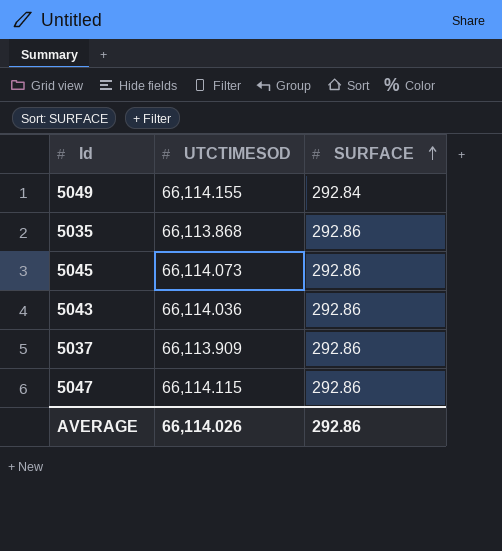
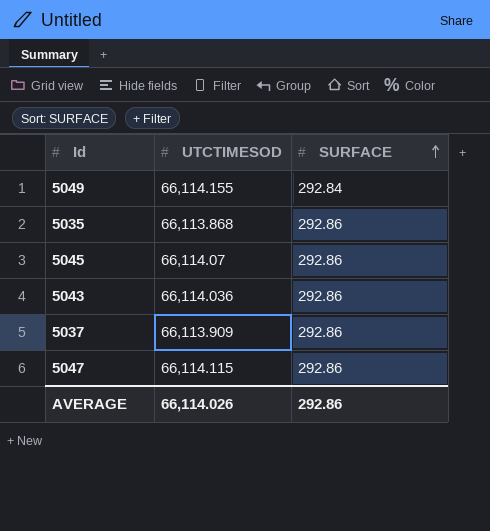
5045 | UTCTIMESOD: 66,114.073 -> 66,114.07

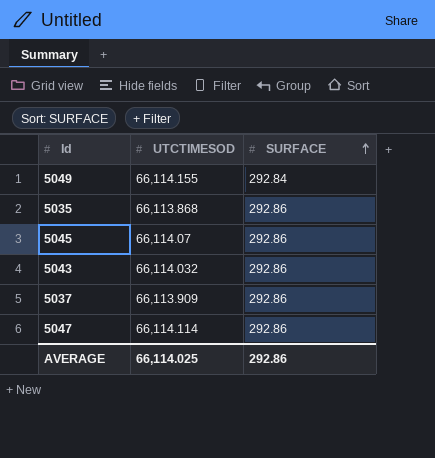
5043 | UTCTIMESOD: 66,114.036 -> 66,114.032
5047 | UTCTIMESOD: 66,114.115 -> 66,114.114
AVERAGE | UTCTIMESOD: 66,114.026 -> 66,114.025

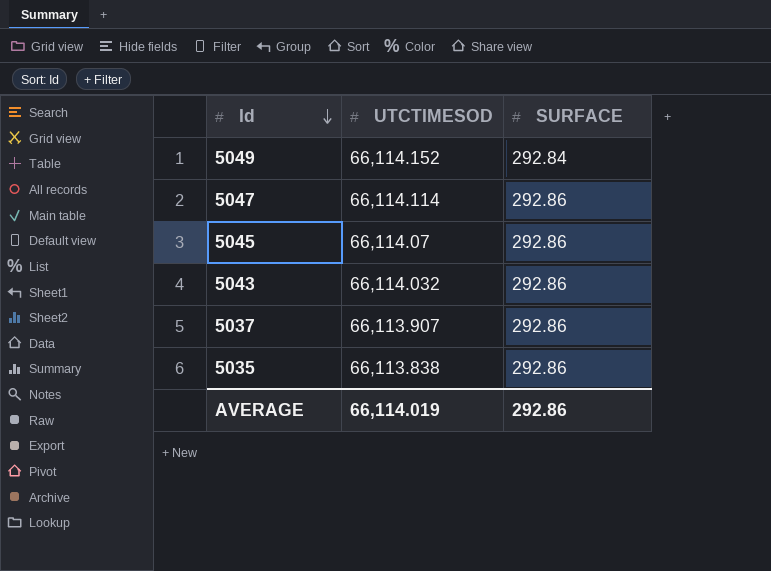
row order: SURFACE ascending -> Id descending
5049 | UTCTIMESOD: 66,114.155 -> 66,114.152
5037 | UTCTIMESOD: 66,113.909 -> 66,113.907
5035 | UTCTIMESOD: 66,113.868 -> 66,113.838
AVERAGE | UTCTIMESOD: 66,114.025 -> 66,114.019

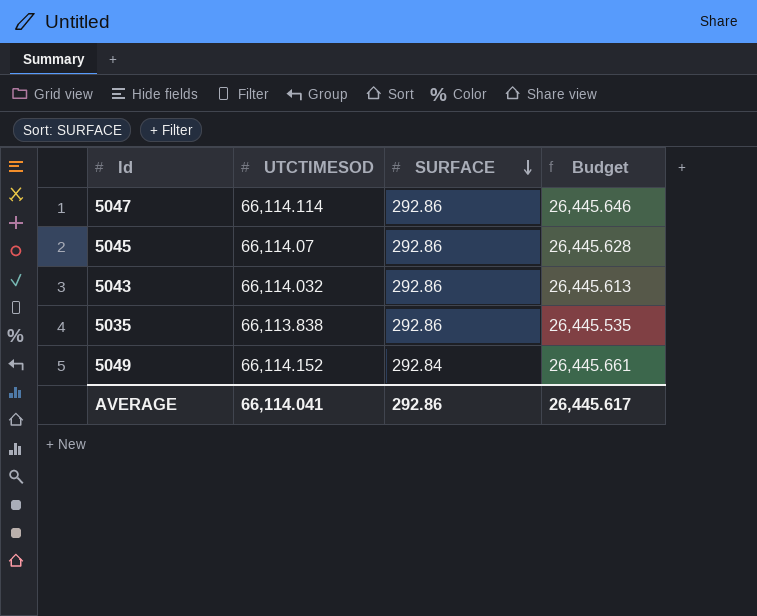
row order: Id descending -> SURFACE descending
column Budget | formula: none -> [UTCTIMESOD] * 0.4
row 5037: 66,113.907 | 292.86 -> none
AVERAGE | UTCTIMESOD: 66,114.019 -> 66,114.041

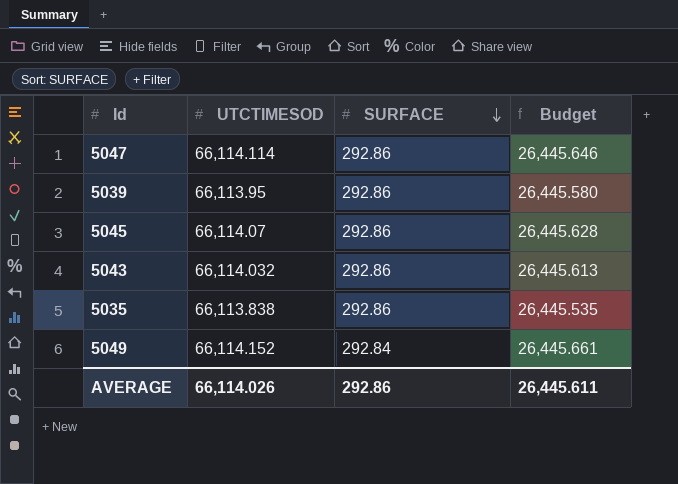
row 5039: none -> 66,113.95 | 292.86 | 26,445.580
AVERAGE | UTCTIMESOD: 66,114.041 -> 66,114.026
AVERAGE | Budget: 26,445.617 -> 26,445.611

